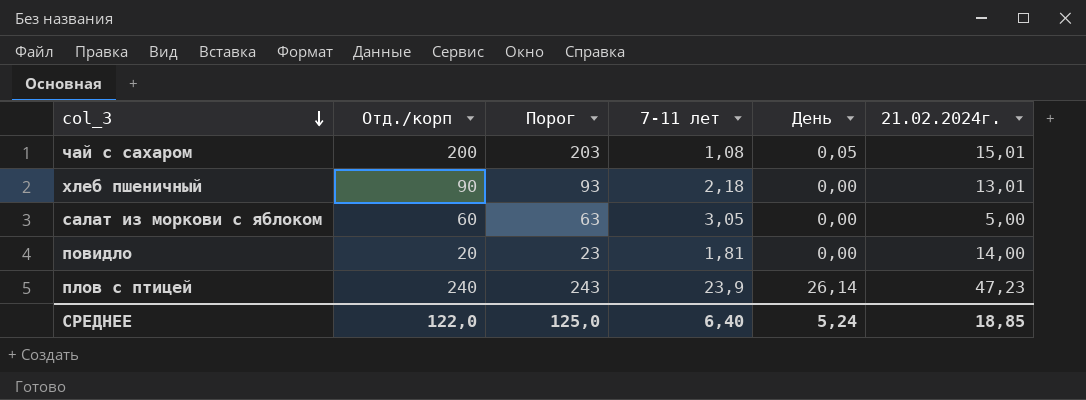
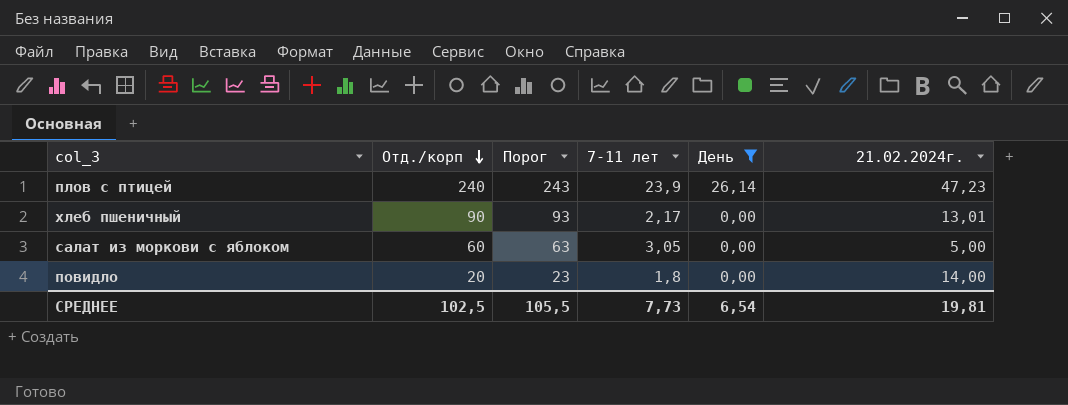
filter: none -> День != 0,05
row order: col_3 descending -> Отд./корп descending
хлеб пшеничный | 7-11 лет: 2,18 -> 2,17
повидло | 7-11 лет: 1,81 -> 1,8
СРЕДНЕЕ | Отд./корп: 122,0 -> 102,5
СРЕДНЕЕ | Порог: 125,0 -> 105,5
СРЕДНЕЕ | 7-11 лет: 6,40 -> 7,73
СРЕДНЕЕ | День: 5,24 -> 6,54
СРЕДНЕЕ | 21.02.2024г.: 18,85 -> 19,81

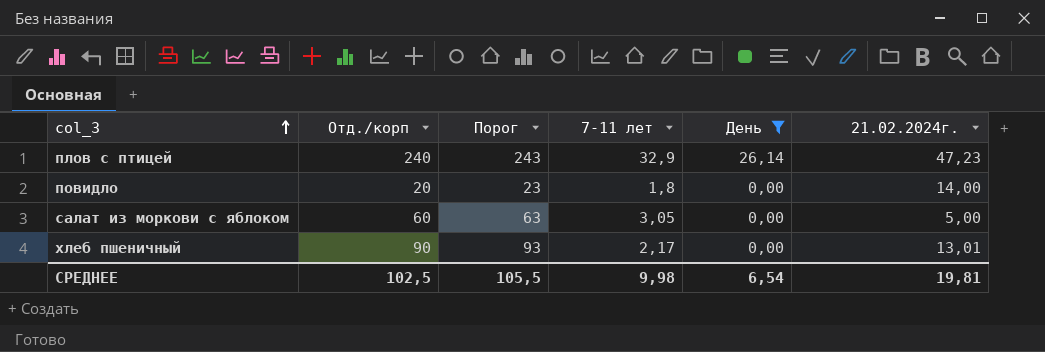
row order: Отд./корп descending -> col_3 ascending
плов с птицей | 7-11 лет: 23,9 -> 32,9
СРЕДНЕЕ | 7-11 лет: 7,73 -> 9,98

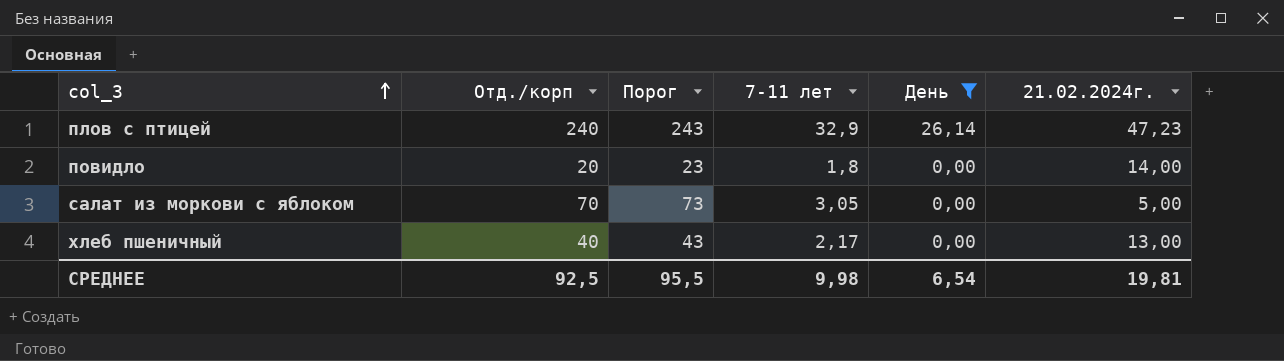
салат из моркови с яблоком | Отд./корп: 60 -> 70
салат из моркови с яблоком | Порог: 63 -> 73
хлеб пшеничный | Отд./корп: 90 -> 40
хлеб пшеничный | Порог: 93 -> 43
хлеб пшеничный | 21.02.2024г.: 13,01 -> 13,00
СРЕДНЕЕ | Отд./корп: 102,5 -> 92,5
СРЕДНЕЕ | Порог: 105,5 -> 95,5

